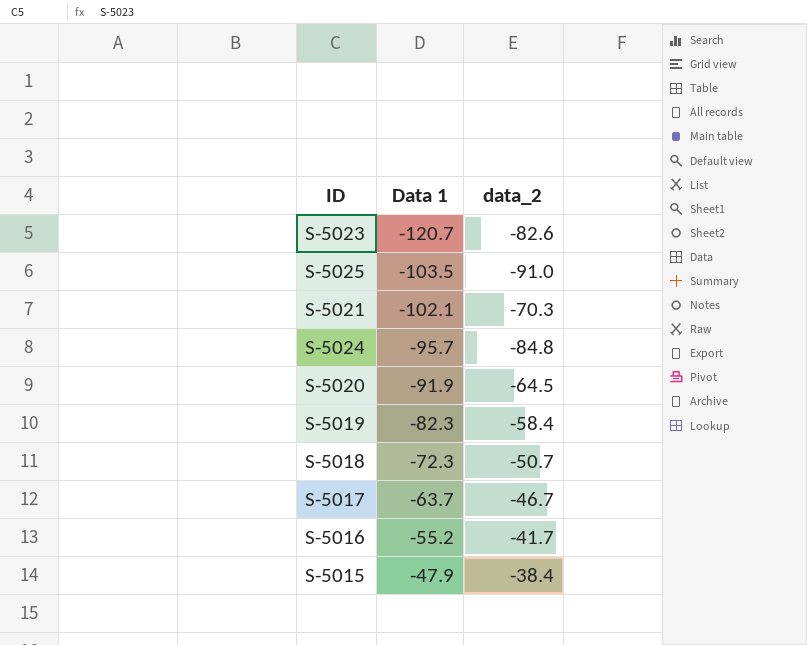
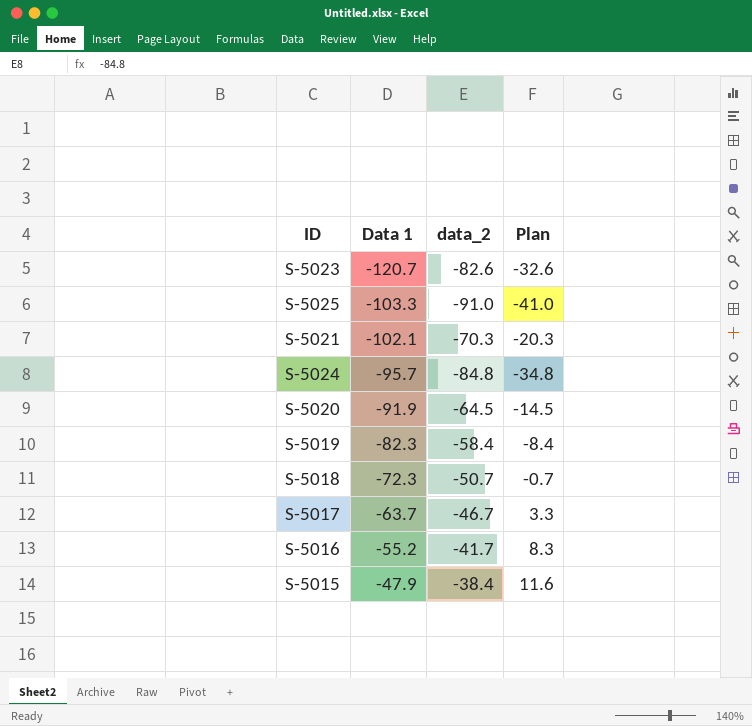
column Plan | formula: none -> [data_2] + 50
S-5025 | Data 1: -103.5 -> -103.3

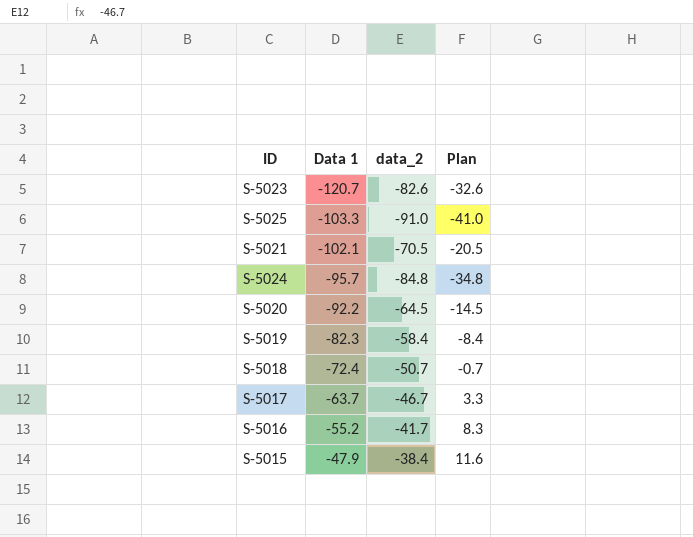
S-5021 | data_2: -70.3 -> -70.5
S-5021 | Plan: -20.3 -> -20.5
S-5020 | Data 1: -91.9 -> -92.2
S-5018 | Data 1: -72.3 -> -72.4

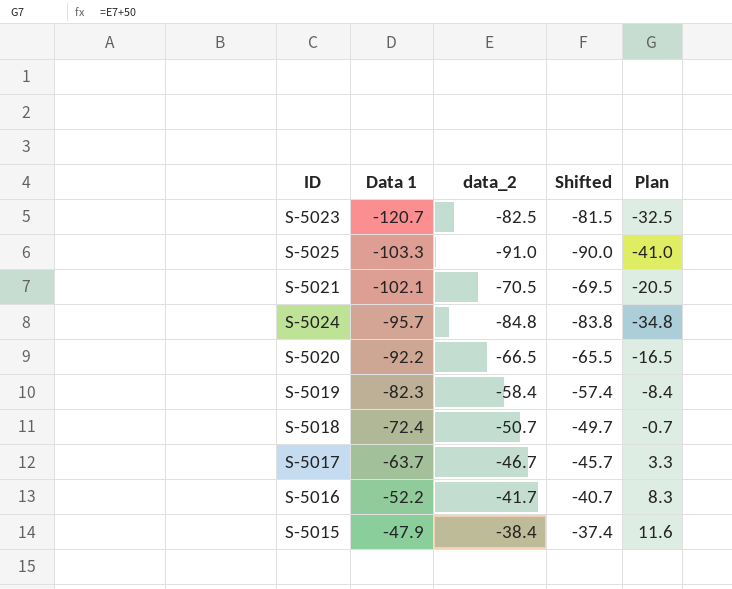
column Shifted | formula: none -> [data_2] + 1
S-5023 | data_2: -82.6 -> -82.5
S-5023 | Plan: -32.6 -> -32.5
S-5020 | data_2: -64.5 -> -66.5
S-5020 | Plan: -14.5 -> -16.5
S-5016 | Data 1: -55.2 -> -52.2

